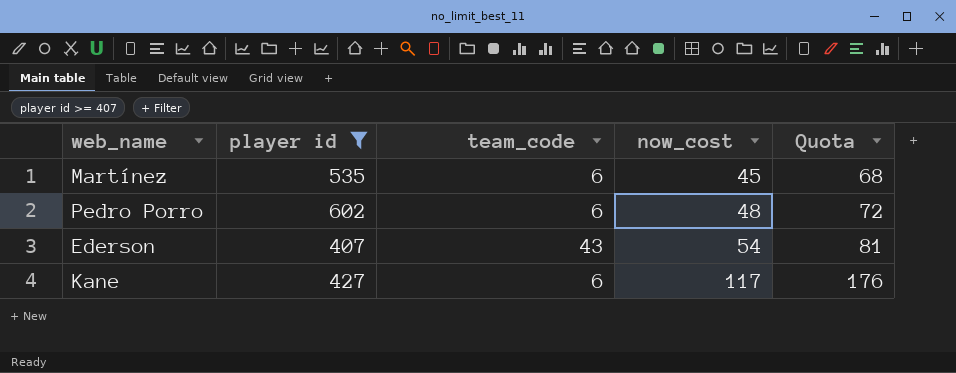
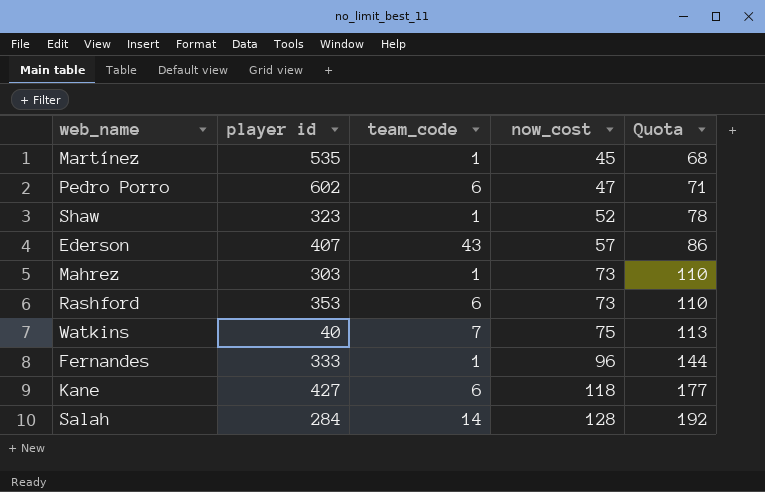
filter: player id >= 407 -> none
Martínez | team_code: 6 -> 1
Pedro Porro | now_cost: 48 -> 47
Pedro Porro | Quota: 72 -> 71
Ederson | now_cost: 54 -> 57
Ederson | Quota: 81 -> 86
Kane | now_cost: 117 -> 118
Kane | Quota: 176 -> 177

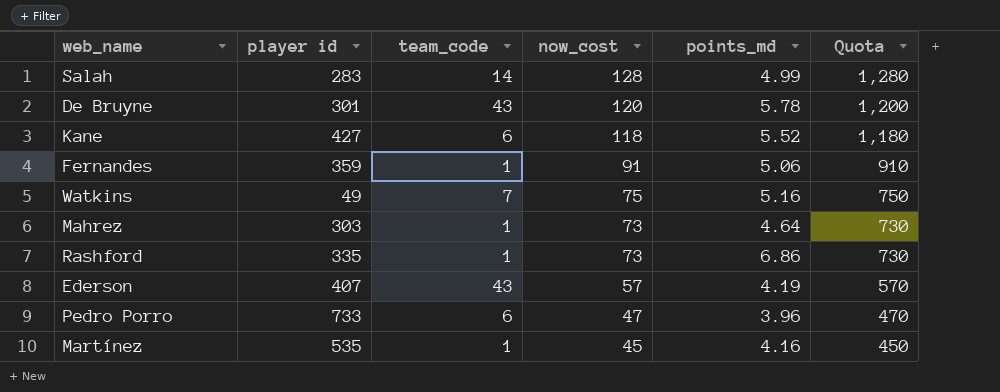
row order: now_cost ascending -> now_cost descending
column points_md | position: none -> 5
column Quota | formula: [now_cost] * 1.5 -> [now_cost] * 10
row Shaw: 323 | 1 | 52 | 78 -> none
Salah | player id: 284 -> 283
row De Bruyne: none -> 301 | 43 | 120 | 5.78 | 1,200
Fernandes | player id: 333 -> 359
Fernandes | now_cost: 96 -> 91
Watkins | player id: 40 -> 49
Rashford | player id: 353 -> 335
Rashford | team_code: 6 -> 1
Pedro Porro | player id: 602 -> 733

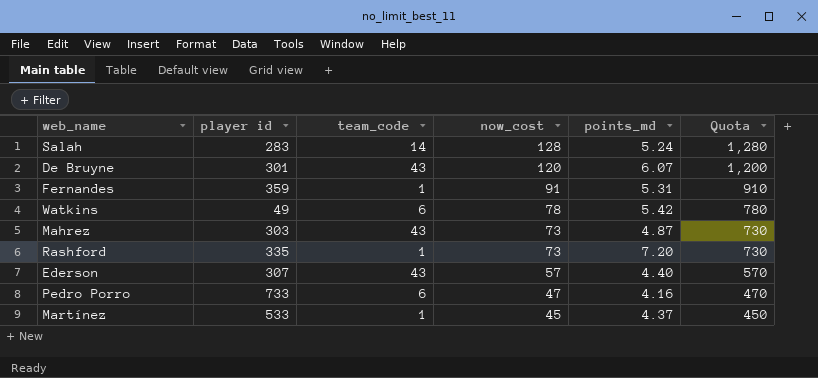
row Kane: 427 | 6 | 118 | 5.52 | 1,180 -> none
Salah | points_md: 4.99 -> 5.24
De Bruyne | points_md: 5.78 -> 6.07
Fernandes | points_md: 5.06 -> 5.31
Watkins | team_code: 7 -> 6
Watkins | now_cost: 75 -> 78
Watkins | points_md: 5.16 -> 5.42
Watkins | Quota: 750 -> 780
Mahrez | team_code: 1 -> 43
Mahrez | points_md: 4.64 -> 4.87
Rashford | points_md: 6.86 -> 7.20
Ederson | player id: 407 -> 307
Ederson | points_md: 4.19 -> 4.40
Pedro Porro | points_md: 3.96 -> 4.16
Martínez | player id: 535 -> 533
Martínez | points_md: 4.16 -> 4.37

